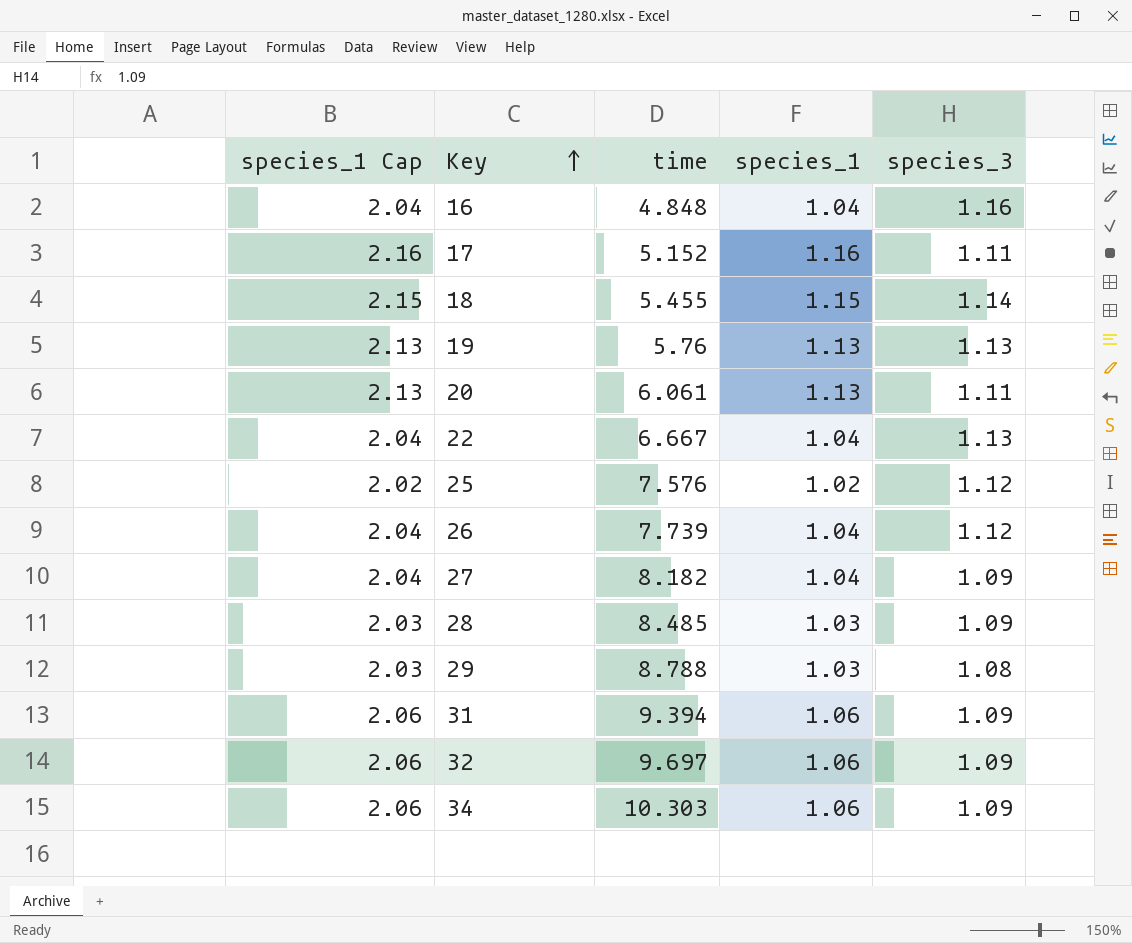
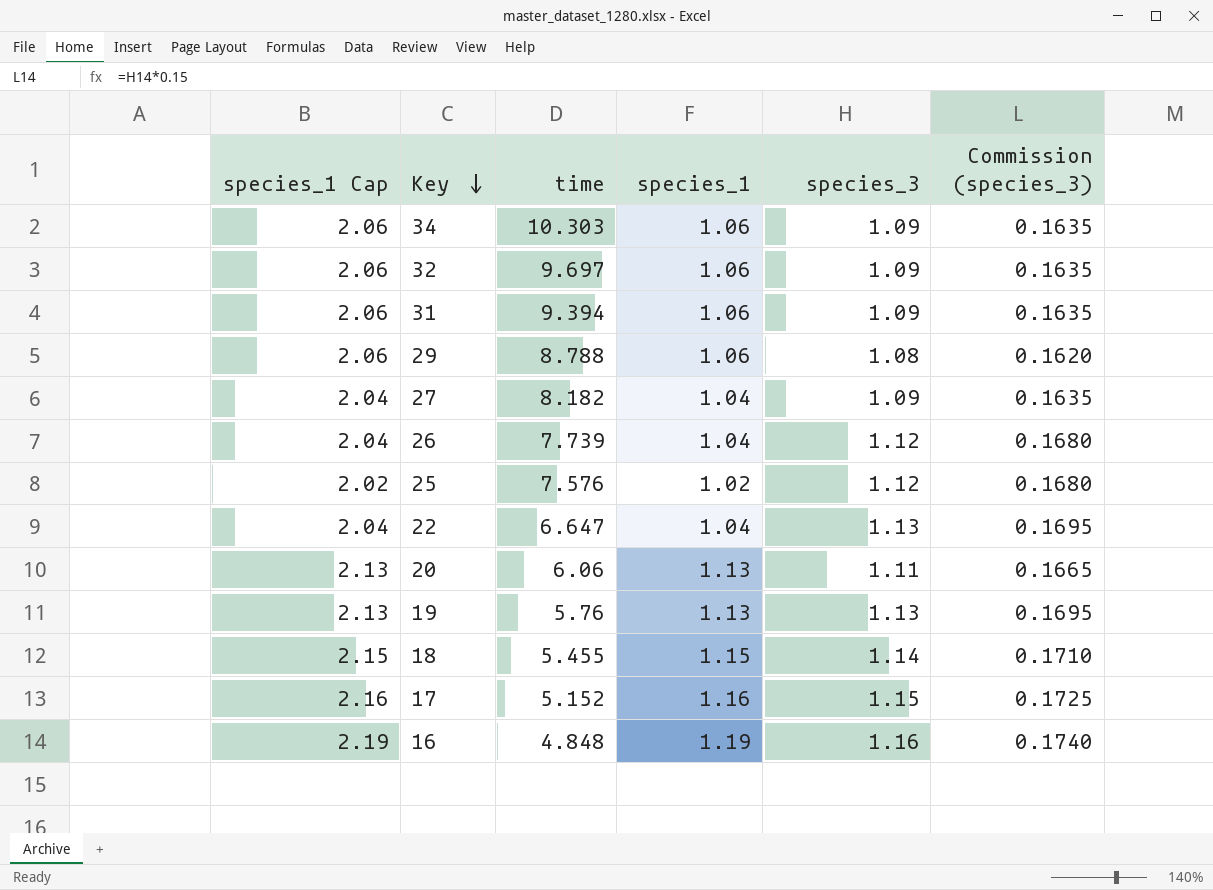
row order: Key ascending -> Key descending
column Commission (species_3) | formula: none -> [species_3] * 0.15
row 28: 2.03 | 8.485 | 1.03 | 1.09 -> none
29 | species_1 Cap: 2.03 -> 2.06
29 | species_1: 1.03 -> 1.06
22 | time: 6.667 -> 6.647
20 | time: 6.061 -> 6.06
17 | species_3: 1.11 -> 1.15
16 | species_1 Cap: 2.04 -> 2.19
16 | species_1: 1.04 -> 1.19

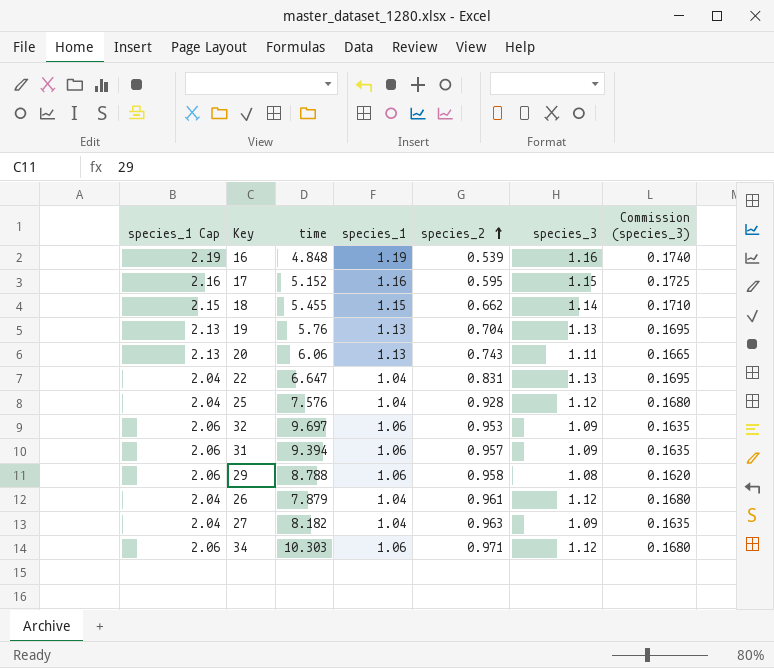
row order: Key descending -> species_2 ascending
column species_2 | position: none -> 5
25 | species_1 Cap: 2.02 -> 2.04
25 | species_1: 1.02 -> 1.04
26 | time: 7.739 -> 7.879
34 | species_3: 1.09 -> 1.12
34 | Commission (species_3): 0.1635 -> 0.1680

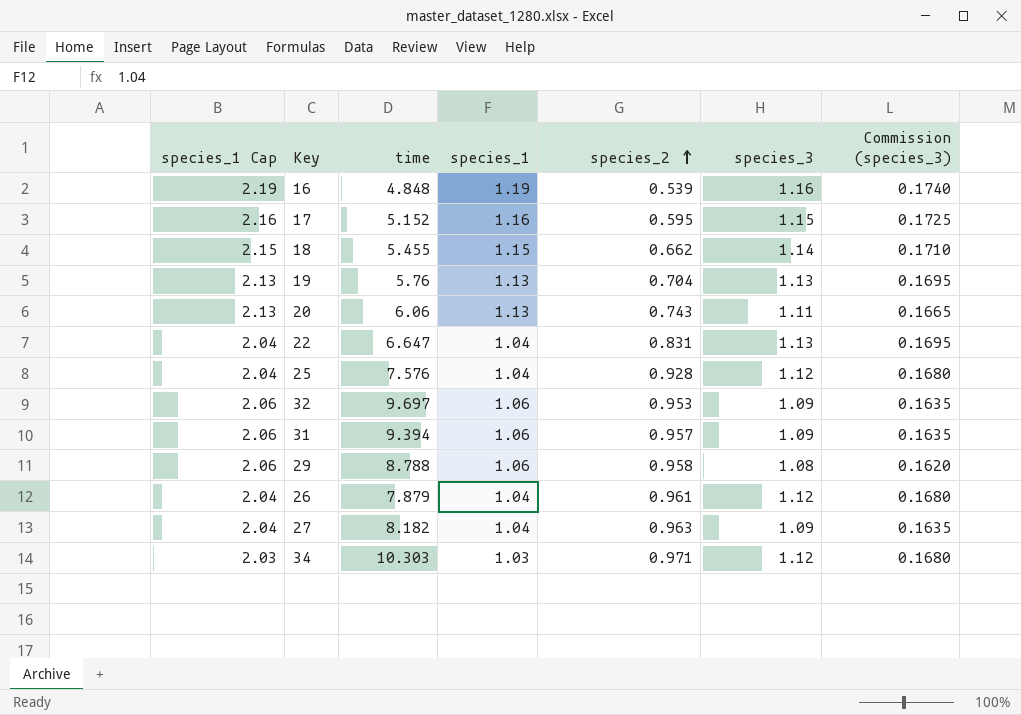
34 | species_1 Cap: 2.06 -> 2.03
34 | species_1: 1.06 -> 1.03

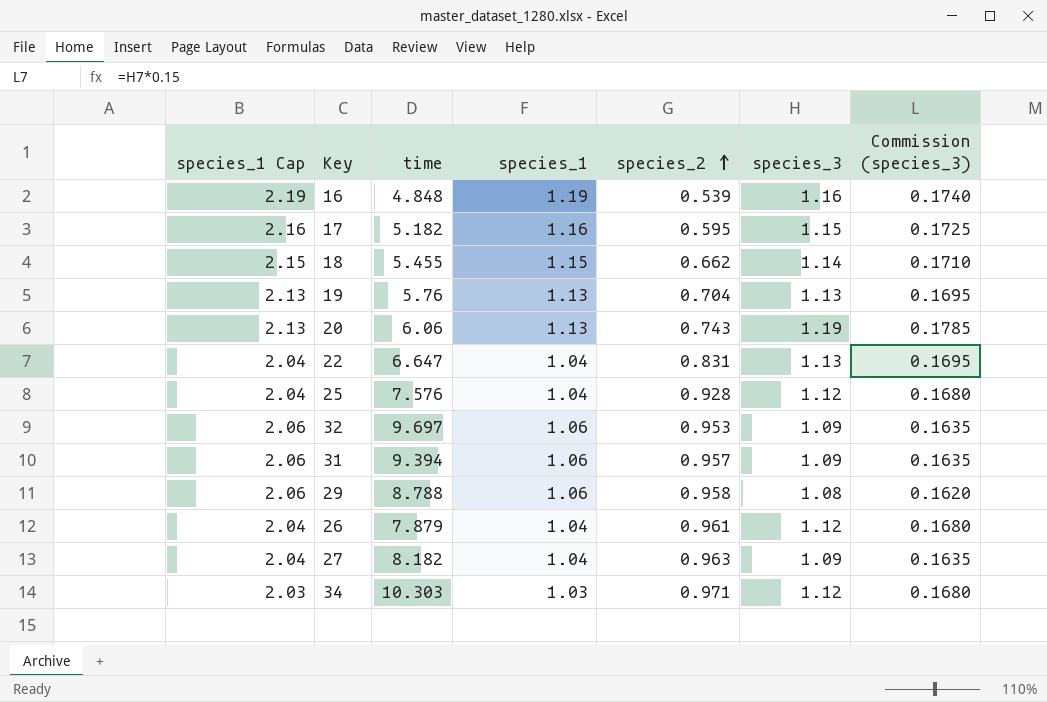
17 | time: 5.152 -> 5.182
20 | species_3: 1.11 -> 1.19
20 | Commission (species_3): 0.1665 -> 0.1785

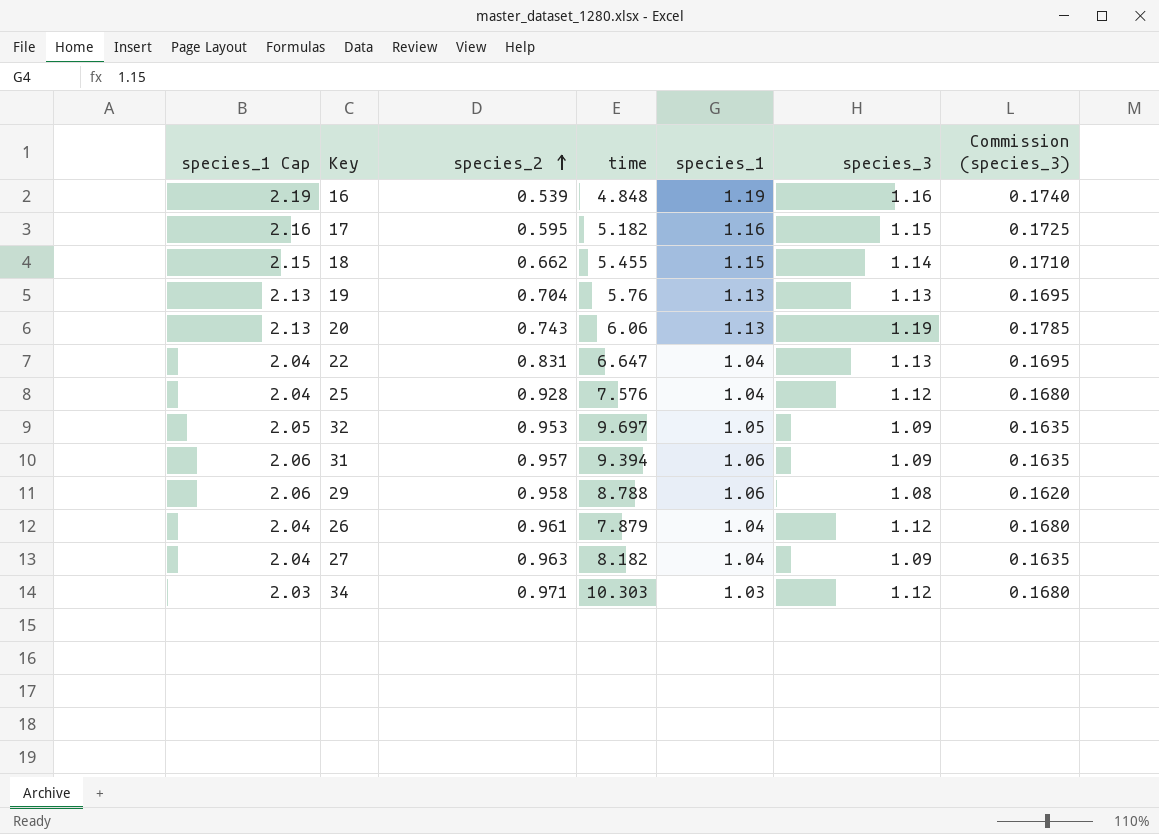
column species_2 | position: 5 -> 3
32 | species_1 Cap: 2.06 -> 2.05
32 | species_1: 1.06 -> 1.05

